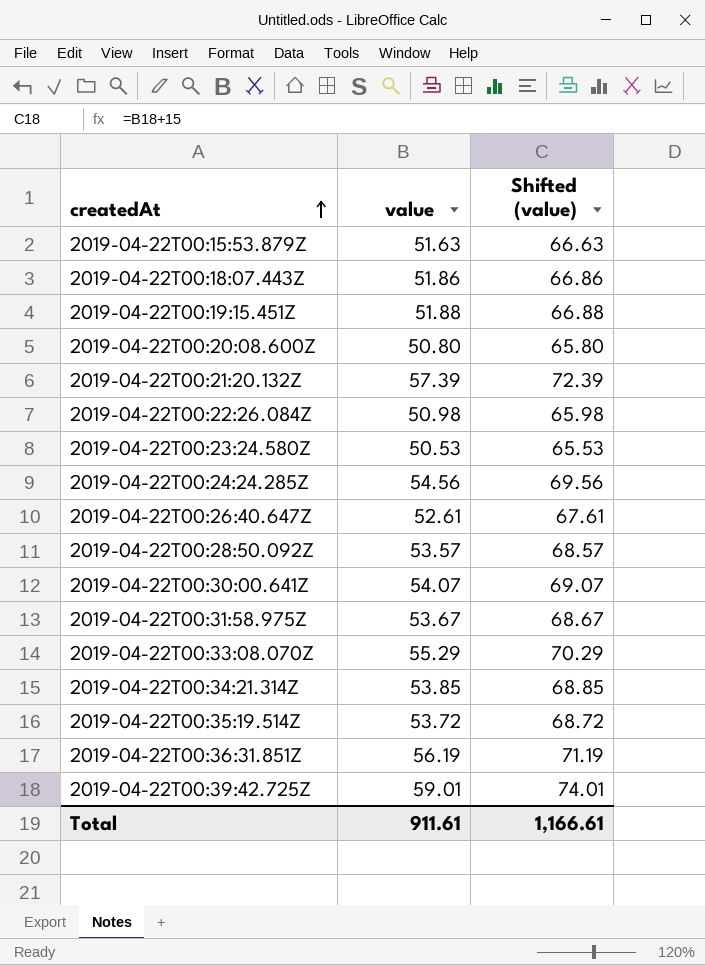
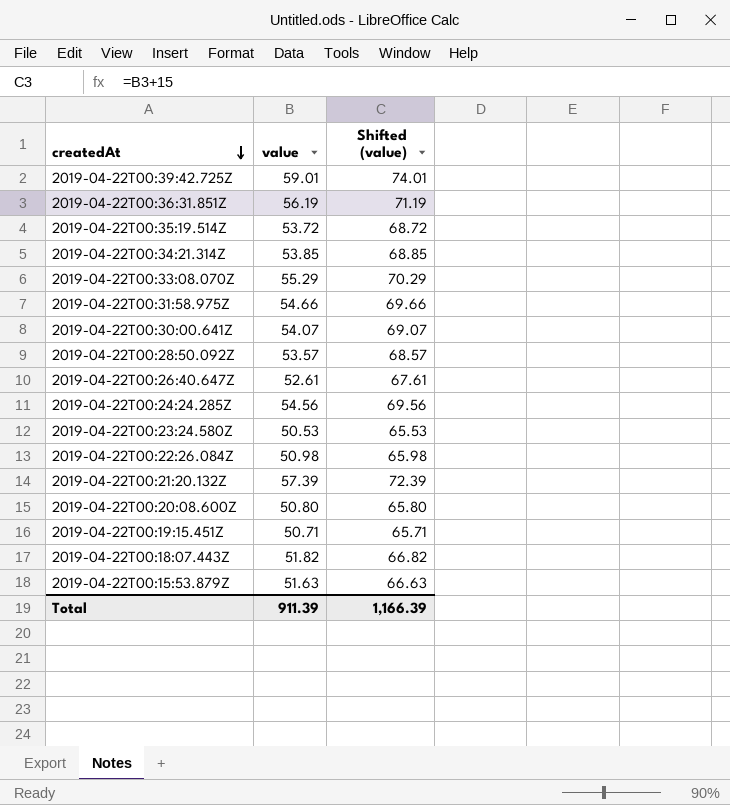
row order: createdAt ascending -> createdAt descending
2019-04-22T00:31:58.975Z | value: 53.67 -> 54.66
2019-04-22T00:31:58.975Z | Shifted (value): 68.67 -> 69.66
2019-04-22T00:19:15.451Z | value: 51.88 -> 50.71
2019-04-22T00:19:15.451Z | Shifted (value): 66.88 -> 65.71
2019-04-22T00:18:07.443Z | value: 51.86 -> 51.82
2019-04-22T00:18:07.443Z | Shifted (value): 66.86 -> 66.82
Total | value: 911.61 -> 911.39
Total | Shifted (value): 1,166.61 -> 1,166.39

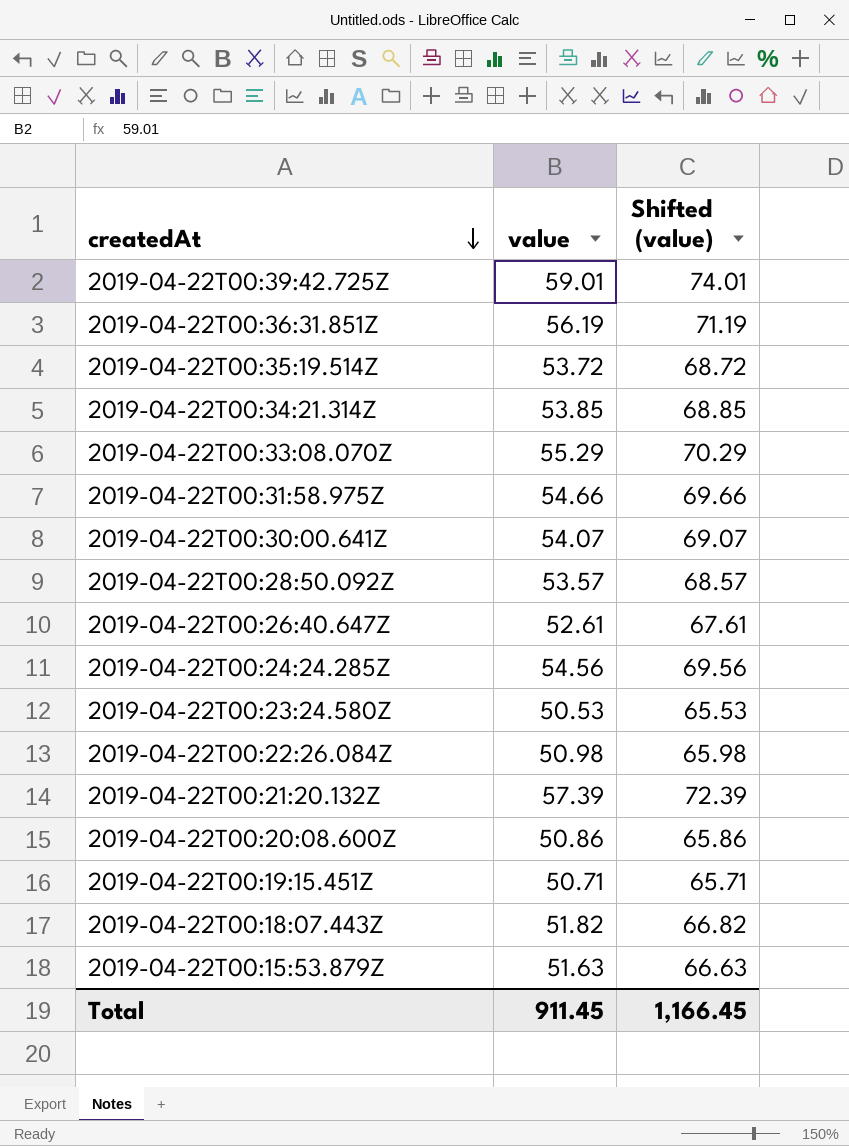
2019-04-22T00:20:08.600Z | value: 50.80 -> 50.86
2019-04-22T00:20:08.600Z | Shifted (value): 65.80 -> 65.86
Total | value: 911.39 -> 911.45
Total | Shifted (value): 1,166.39 -> 1,166.45

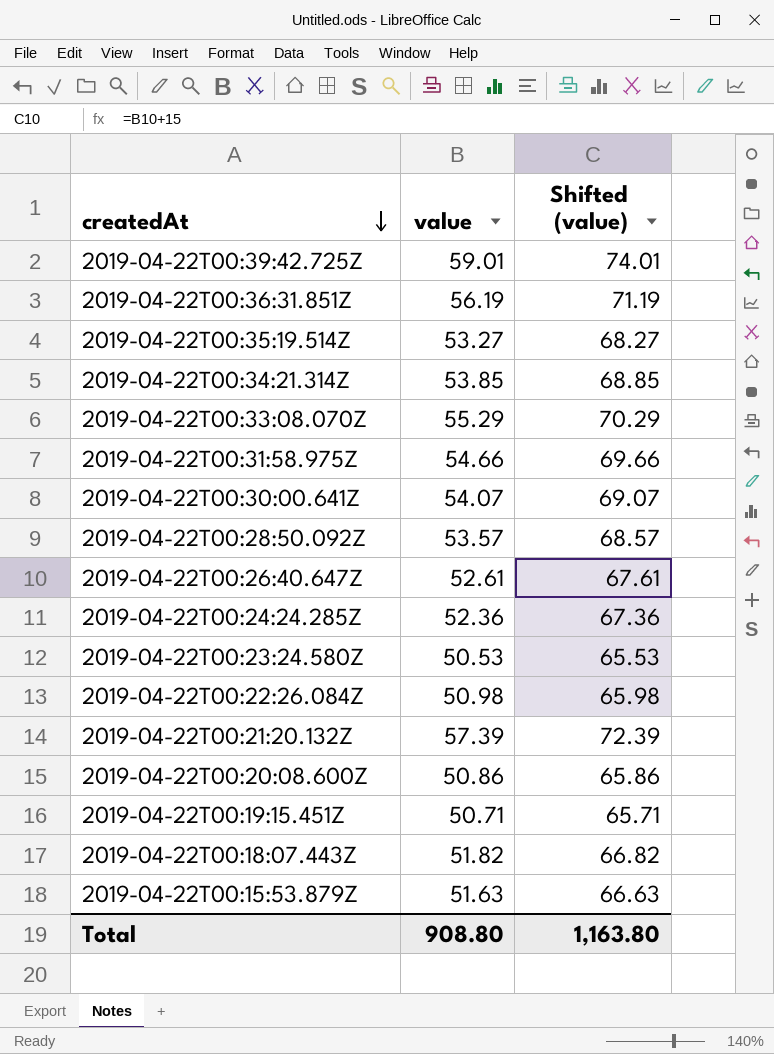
2019-04-22T00:35:19.514Z | value: 53.72 -> 53.27
2019-04-22T00:35:19.514Z | Shifted (value): 68.72 -> 68.27
2019-04-22T00:24:24.285Z | value: 54.56 -> 52.36
2019-04-22T00:24:24.285Z | Shifted (value): 69.56 -> 67.36
Total | value: 911.45 -> 908.80
Total | Shifted (value): 1,166.45 -> 1,163.80

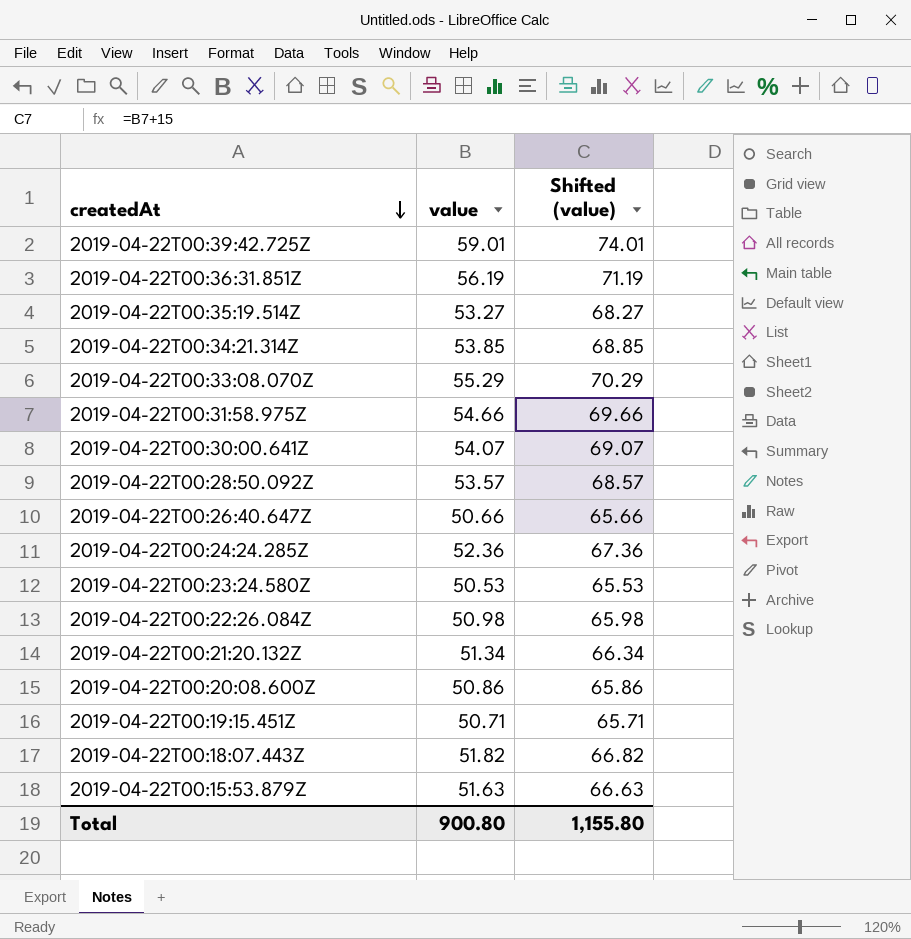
2019-04-22T00:26:40.647Z | value: 52.61 -> 50.66
2019-04-22T00:26:40.647Z | Shifted (value): 67.61 -> 65.66
2019-04-22T00:21:20.132Z | value: 57.39 -> 51.34
2019-04-22T00:21:20.132Z | Shifted (value): 72.39 -> 66.34
Total | value: 908.80 -> 900.80
Total | Shifted (value): 1,163.80 -> 1,155.80

